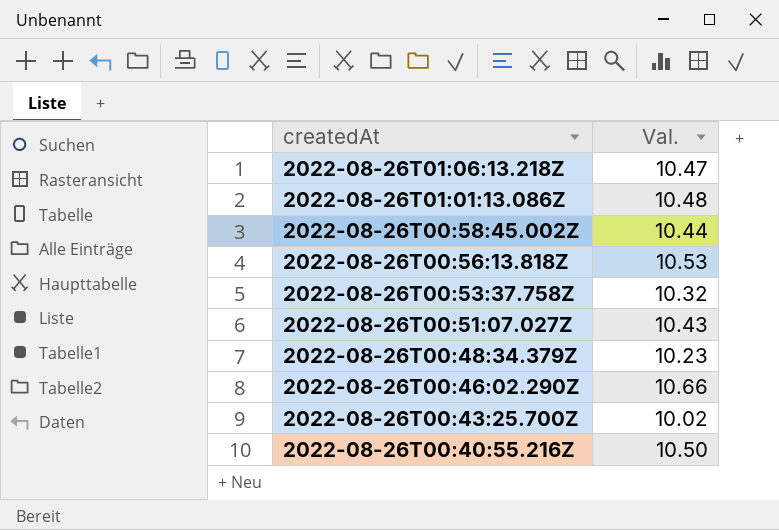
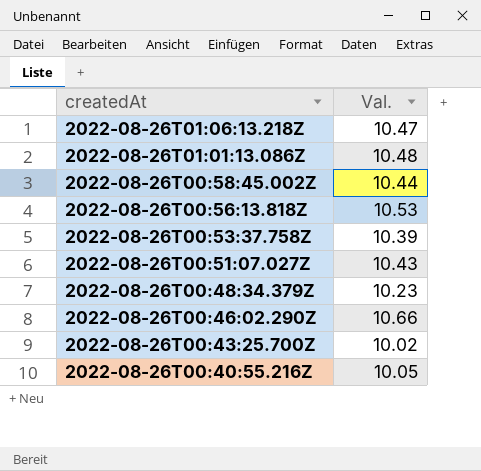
2022-08-26T00:53:37.758Z | Val.: 10.32 -> 10.39
2022-08-26T00:40:55.216Z | Val.: 10.50 -> 10.05

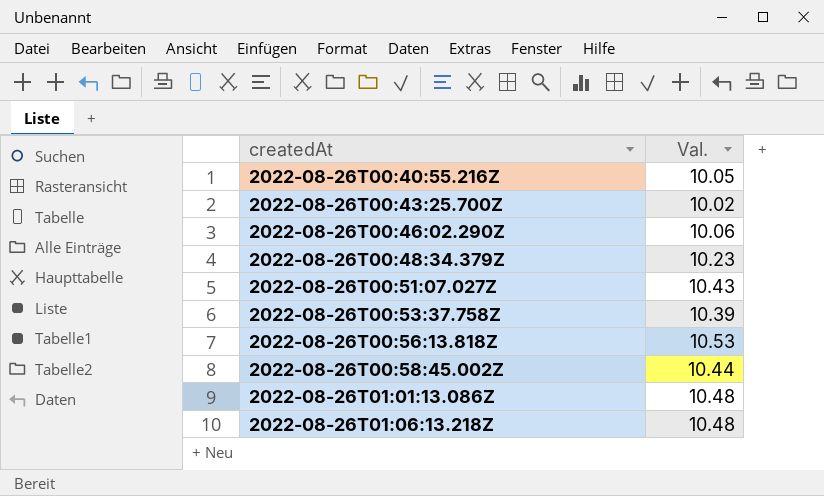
row order: createdAt descending -> createdAt ascending
2022-08-26T00:46:02.290Z | Val.: 10.66 -> 10.06
2022-08-26T01:06:13.218Z | Val.: 10.47 -> 10.48

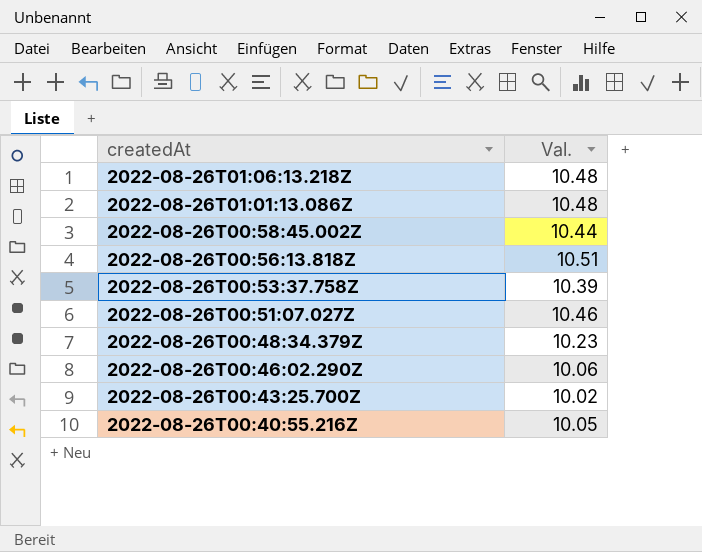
row order: createdAt ascending -> createdAt descending
2022-08-26T00:56:13.818Z | Val.: 10.53 -> 10.51
2022-08-26T00:51:07.027Z | Val.: 10.43 -> 10.46

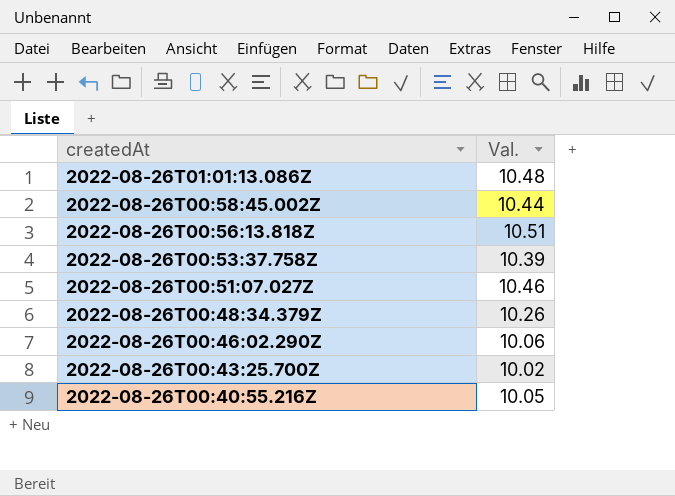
row 2022-08-26T01:06:13.218Z: 10.48 -> none
2022-08-26T00:48:34.379Z | Val.: 10.23 -> 10.26

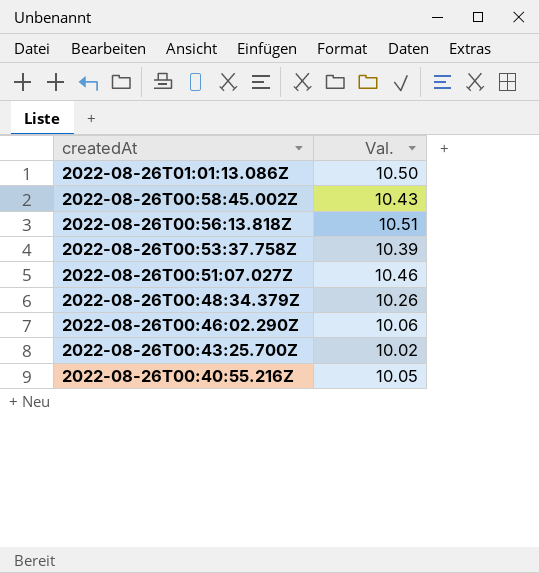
2022-08-26T01:01:13.086Z | Val.: 10.48 -> 10.50
2022-08-26T00:58:45.002Z | Val.: 10.44 -> 10.43

